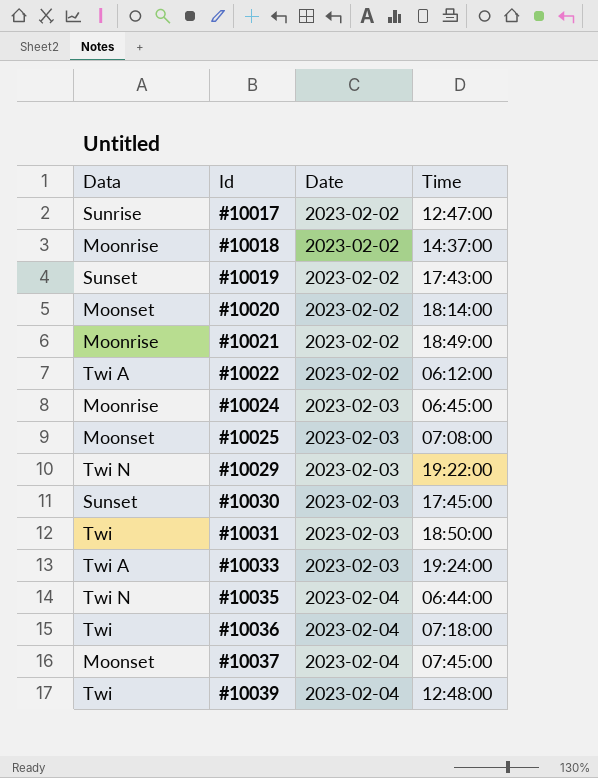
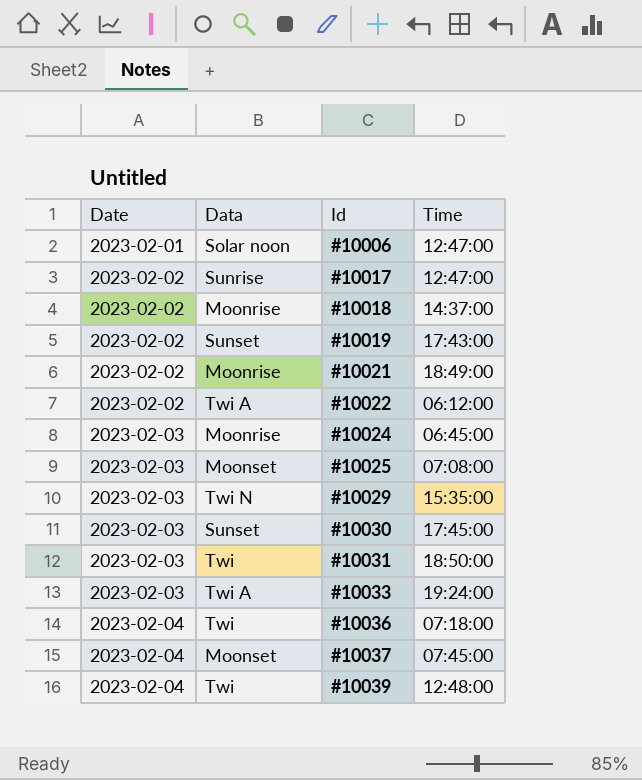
column Date | position: 3 -> 1
row #10020: Moonset | 2023-02-02 | 18:14:00 -> none
row #10035: Twi N | 2023-02-04 | 06:44:00 -> none
row #10006: none -> 2023-02-01 | Solar noon | 12:47:00
#10029 | Time: 19:22:00 -> 15:35:00

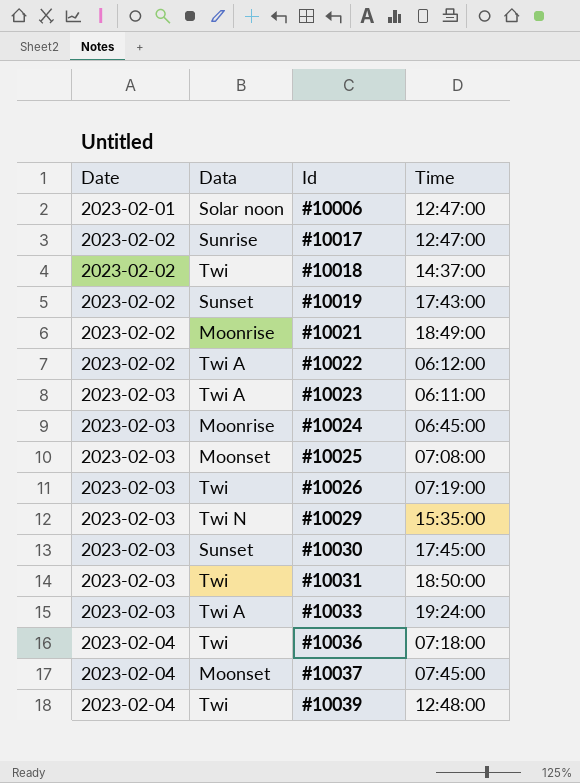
#10018 | Data: Moonrise -> Twi
row #10023: none -> 2023-02-03 | Twi A | 06:11:00
row #10026: none -> 2023-02-03 | Twi | 07:19:00

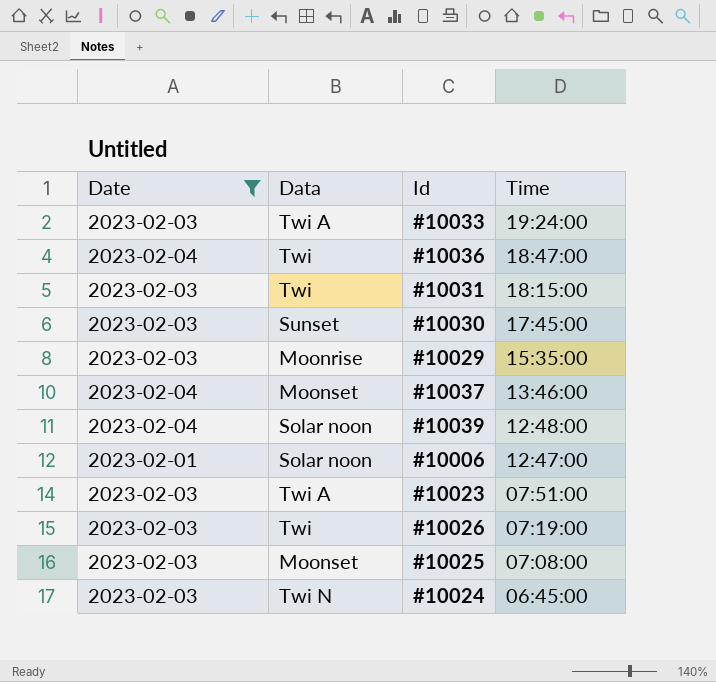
filter: none -> Date != 2023-02-02
row order: Date ascending -> Time descending
#10036 | Time: 07:18:00 -> 18:47:00
#10031 | Time: 18:50:00 -> 18:15:00
#10029 | Data: Twi N -> Moonrise
#10037 | Time: 07:45:00 -> 13:46:00
#10039 | Data: Twi -> Solar noon
#10023 | Time: 06:11:00 -> 07:51:00
#10024 | Data: Moonrise -> Twi N

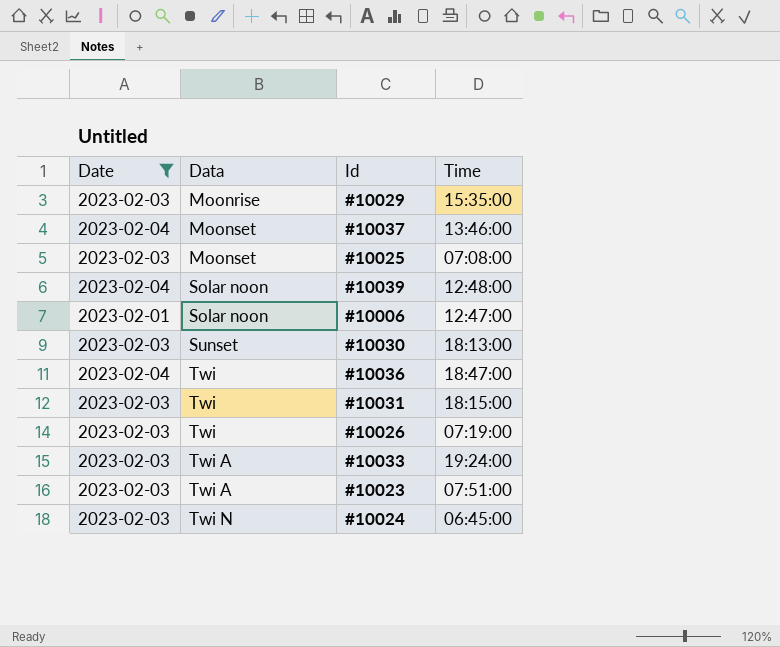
row order: Time descending -> Data ascending
#10030 | Time: 17:45:00 -> 18:13:00

